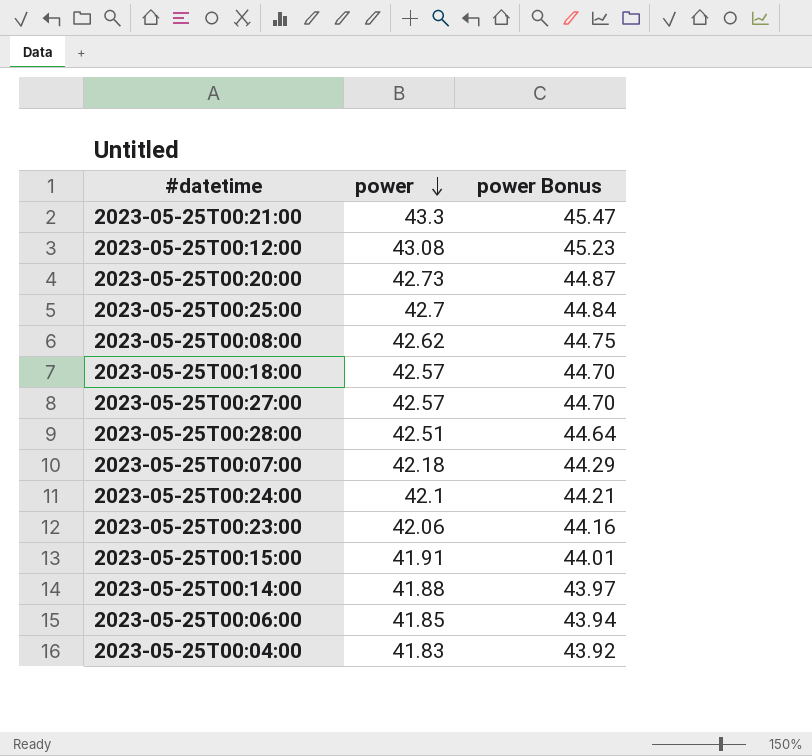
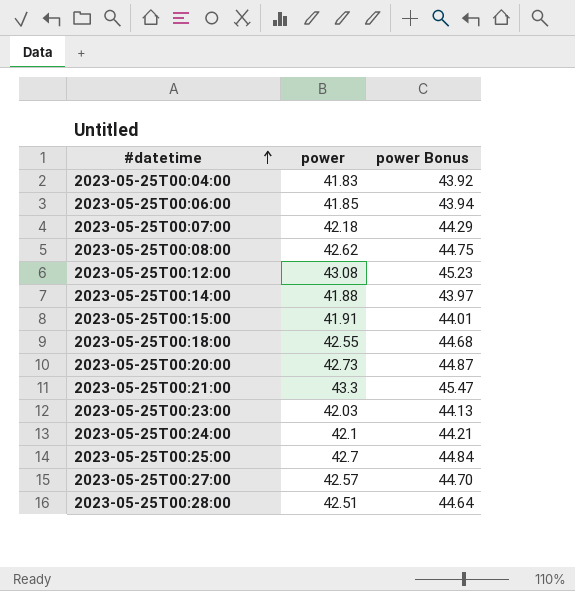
row order: power descending -> #datetime ascending
2023-05-25T00:18:00 | power: 42.57 -> 42.55
2023-05-25T00:18:00 | power Bonus: 44.70 -> 44.68
2023-05-25T00:23:00 | power: 42.06 -> 42.03
2023-05-25T00:23:00 | power Bonus: 44.16 -> 44.13

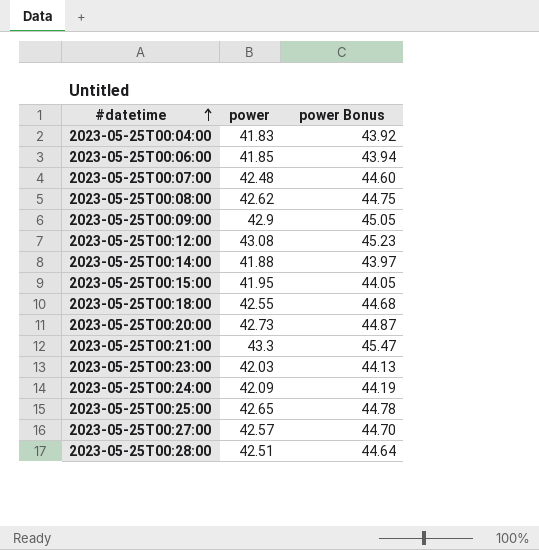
2023-05-25T00:07:00 | power: 42.18 -> 42.48
2023-05-25T00:07:00 | power Bonus: 44.29 -> 44.60
row 2023-05-25T00:09:00: none -> 42.9 | 45.05
2023-05-25T00:15:00 | power: 41.91 -> 41.95
2023-05-25T00:15:00 | power Bonus: 44.01 -> 44.05
2023-05-25T00:24:00 | power: 42.1 -> 42.09
2023-05-25T00:24:00 | power Bonus: 44.21 -> 44.19
2023-05-25T00:25:00 | power: 42.7 -> 42.65
2023-05-25T00:25:00 | power Bonus: 44.84 -> 44.78

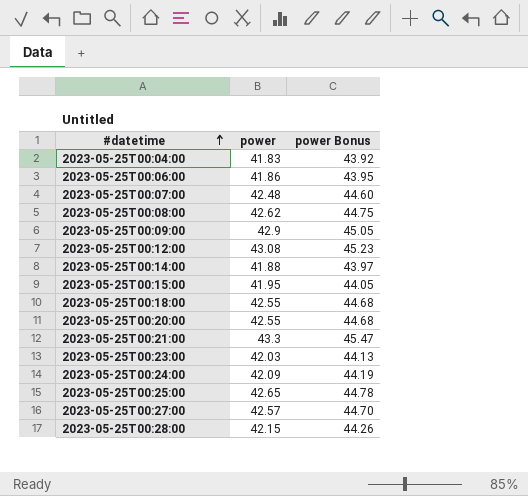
2023-05-25T00:06:00 | power: 41.85 -> 41.86
2023-05-25T00:06:00 | power Bonus: 43.94 -> 43.95
2023-05-25T00:20:00 | power: 42.73 -> 42.55
2023-05-25T00:20:00 | power Bonus: 44.87 -> 44.68
2023-05-25T00:28:00 | power: 42.51 -> 42.15
2023-05-25T00:28:00 | power Bonus: 44.64 -> 44.26

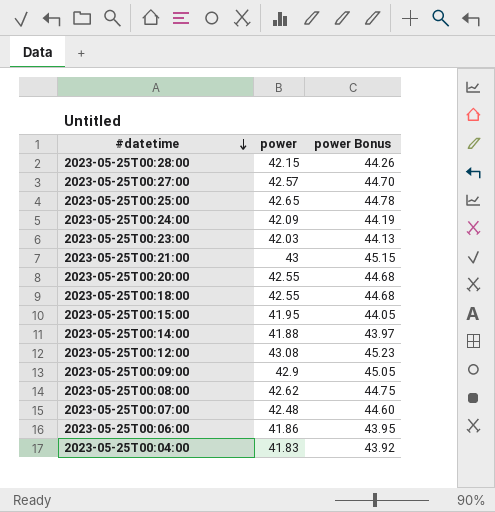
row order: #datetime ascending -> #datetime descending
2023-05-25T00:21:00 | power: 43.3 -> 43
2023-05-25T00:21:00 | power Bonus: 45.47 -> 45.15

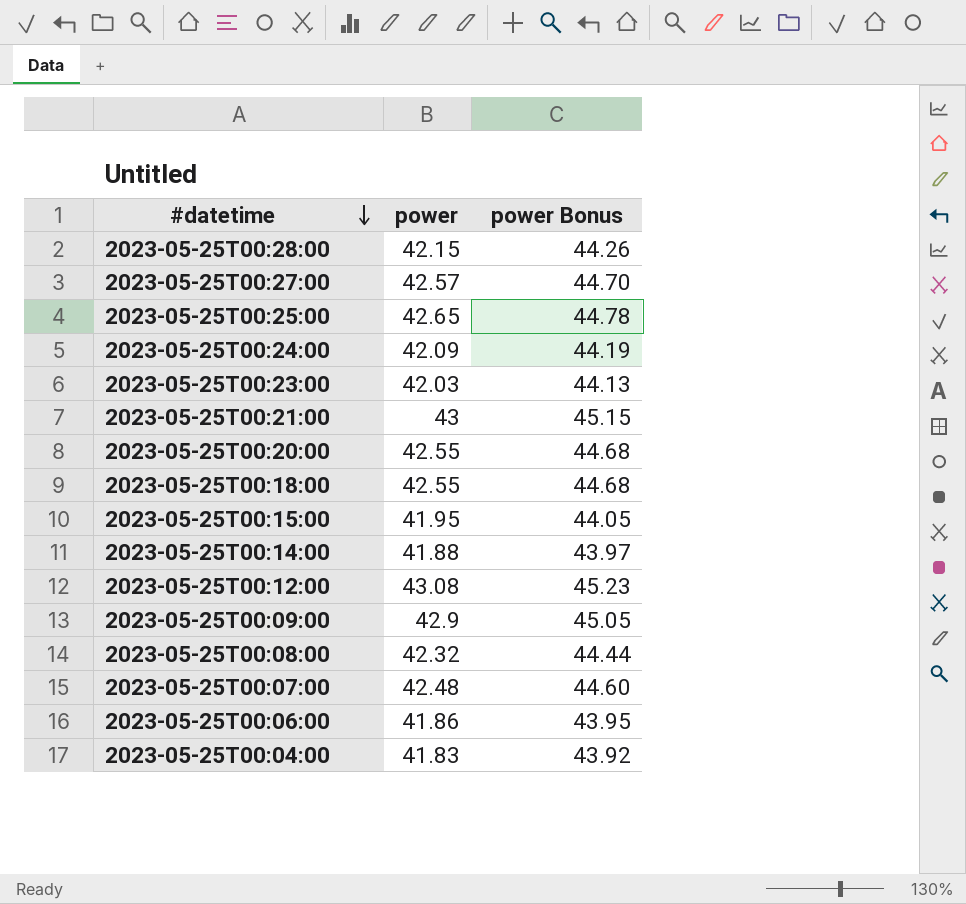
2023-05-25T00:08:00 | power: 42.62 -> 42.32
2023-05-25T00:08:00 | power Bonus: 44.75 -> 44.44

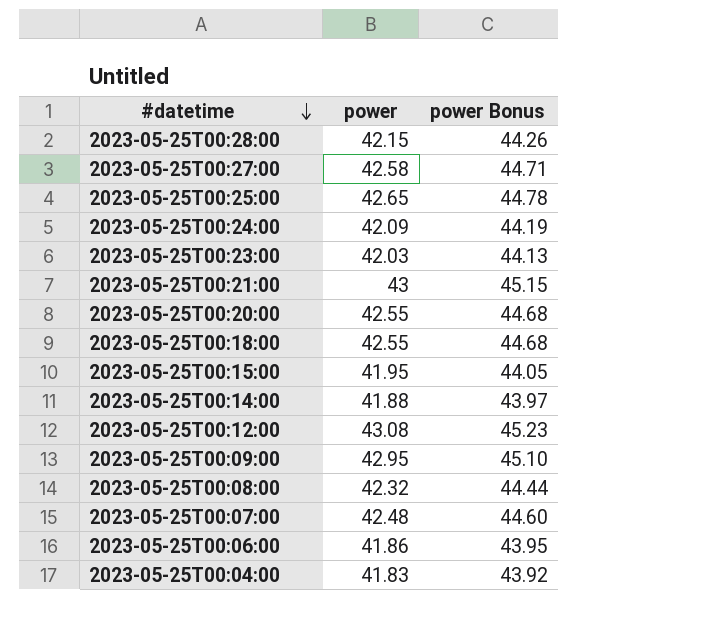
2023-05-25T00:27:00 | power: 42.57 -> 42.58
2023-05-25T00:27:00 | power Bonus: 44.70 -> 44.71
2023-05-25T00:09:00 | power: 42.9 -> 42.95
2023-05-25T00:09:00 | power Bonus: 45.05 -> 45.10

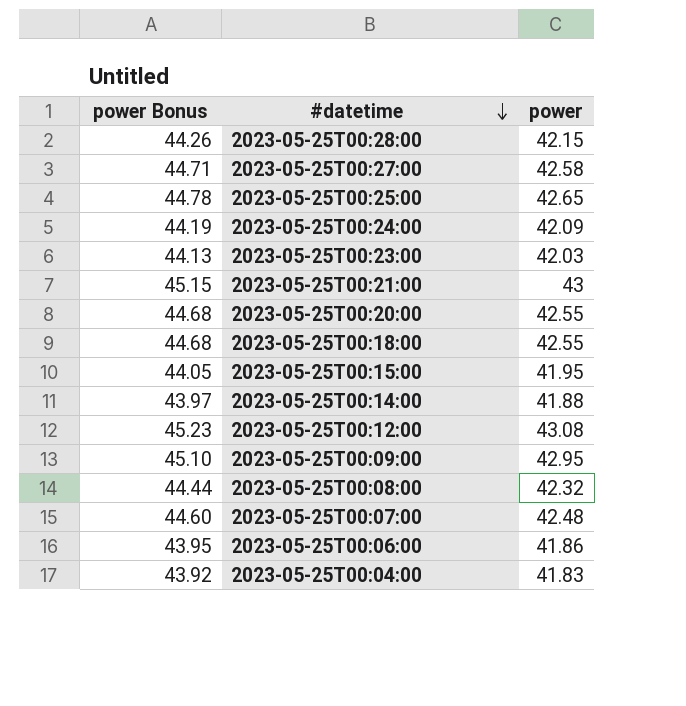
column power Bonus | position: 3 -> 1

